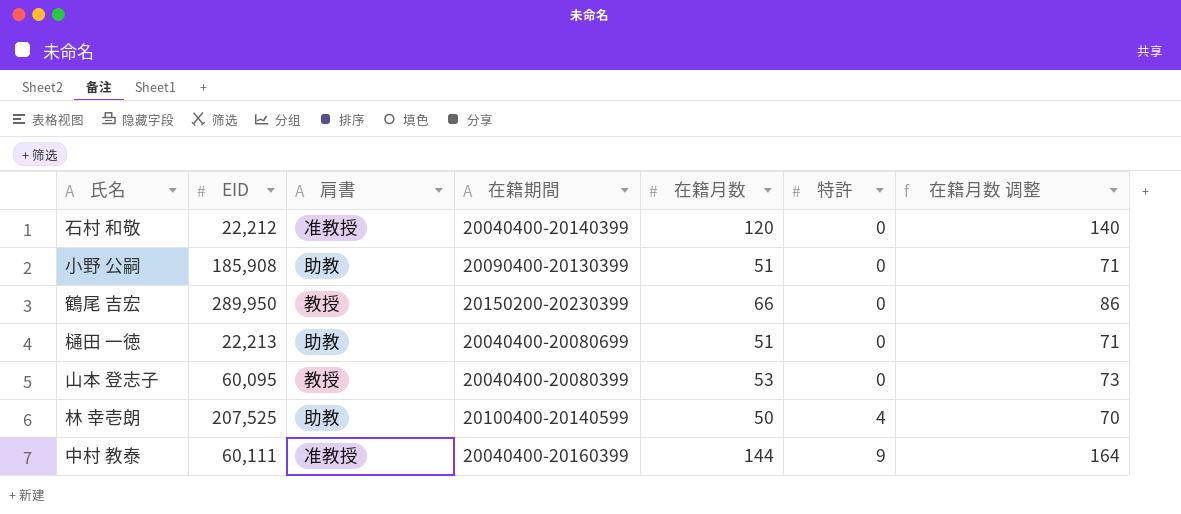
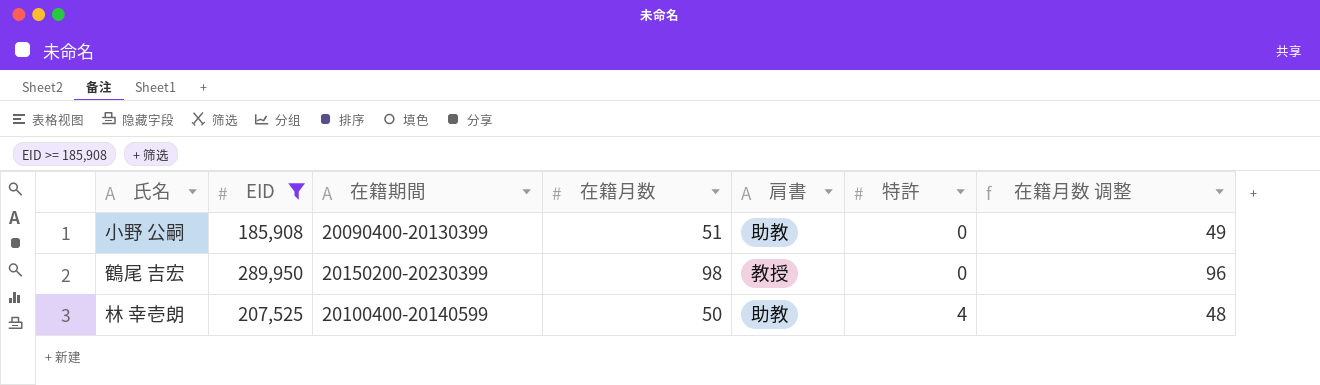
filter: none -> EID >= 185,908
column 肩書 | position: 3 -> 5
column 在籍月数 调整 | formula: [在籍月数] + 20 -> [在籍月数] - 2
鶴尾 吉宏 | 在籍月数: 66 -> 98

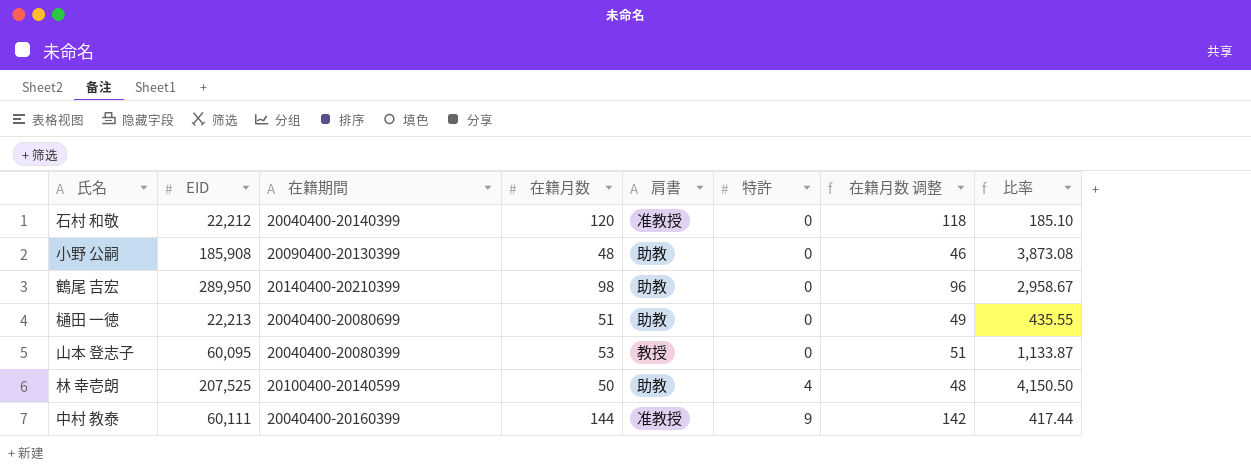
filter: EID >= 185,908 -> none
column 比率 | formula: none -> [EID] / [在籍月数]
小野 公嗣 | 在籍月数: 51 -> 48
小野 公嗣 | 在籍月数 调整: 49 -> 46
鶴尾 吉宏 | 在籍期間: 20150200-20230399 -> 20140400-20210399
鶴尾 吉宏 | 肩書: 教授 -> 助教

